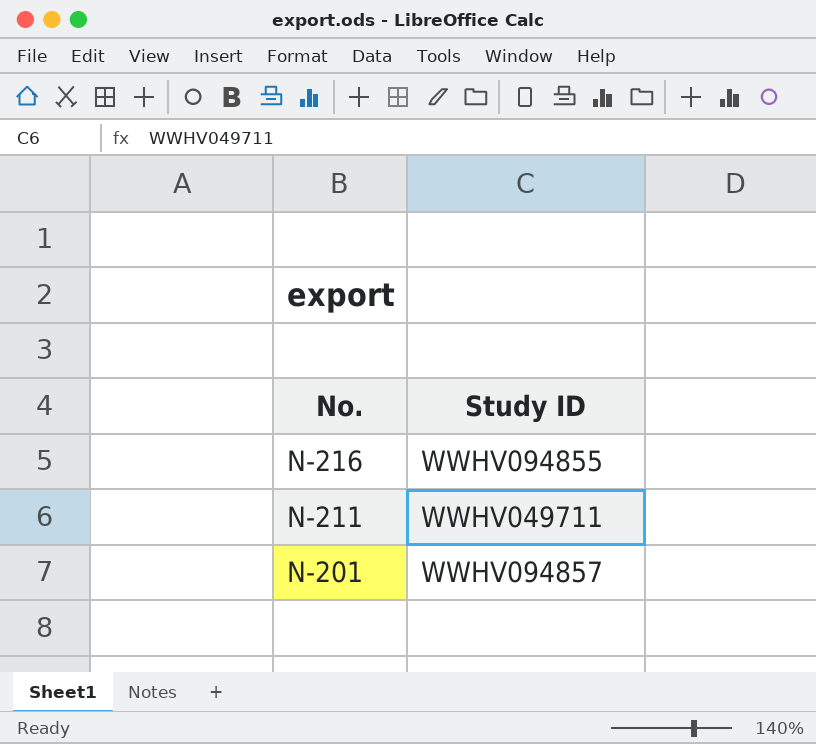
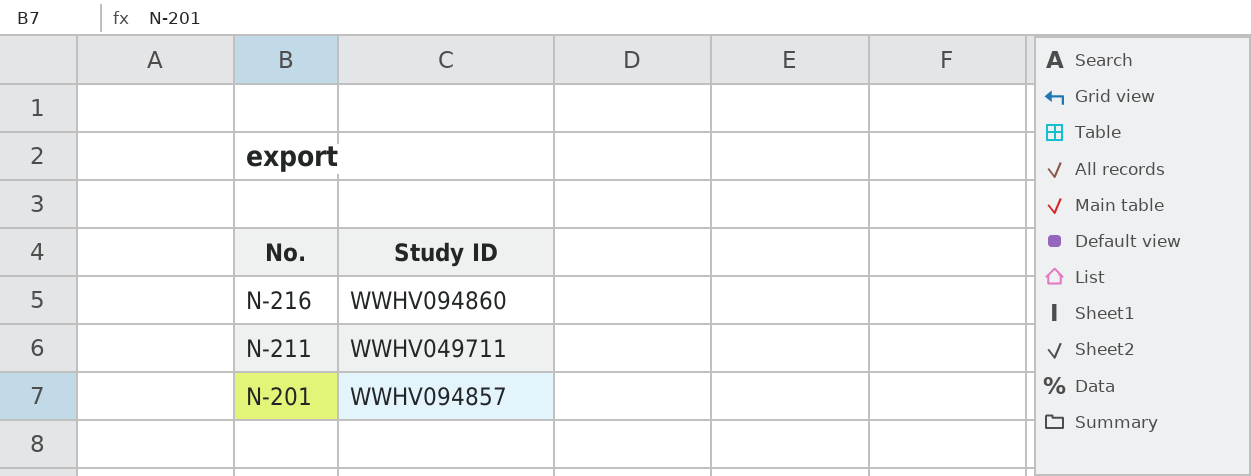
N-216 | Study ID: WWHV094855 -> WWHV094860

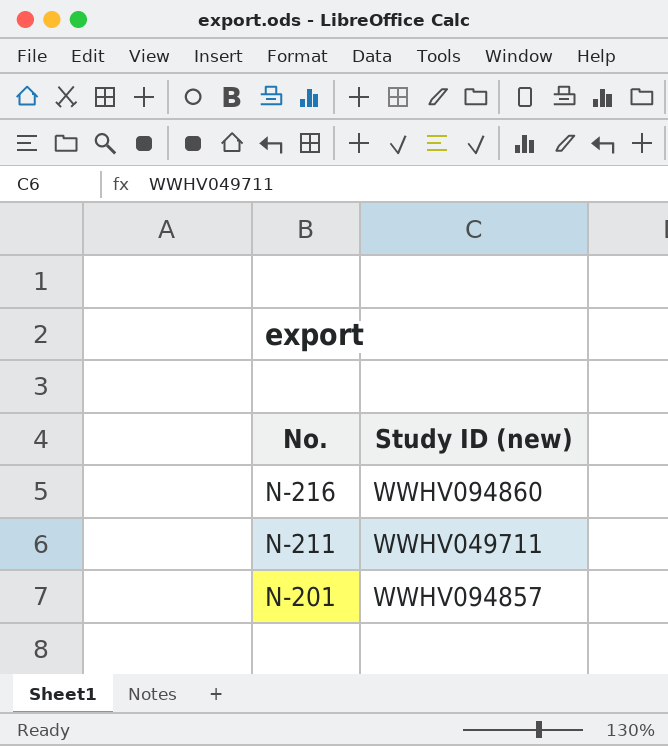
column name: Study ID -> Study ID (new)

